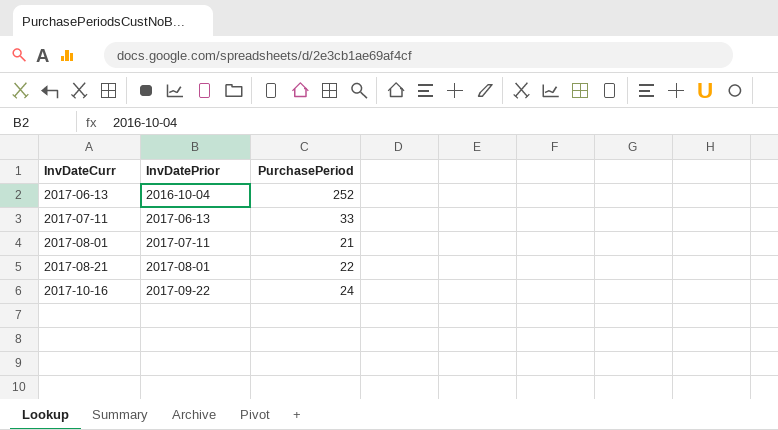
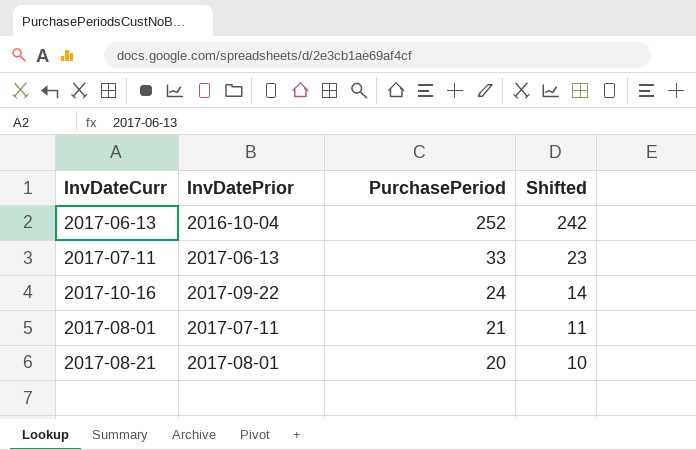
row order: InvDateCurr ascending -> PurchasePeriod descending
column Shifted | formula: none -> [PurchasePeriod] - 10
2017-08-21 | PurchasePeriod: 22 -> 20

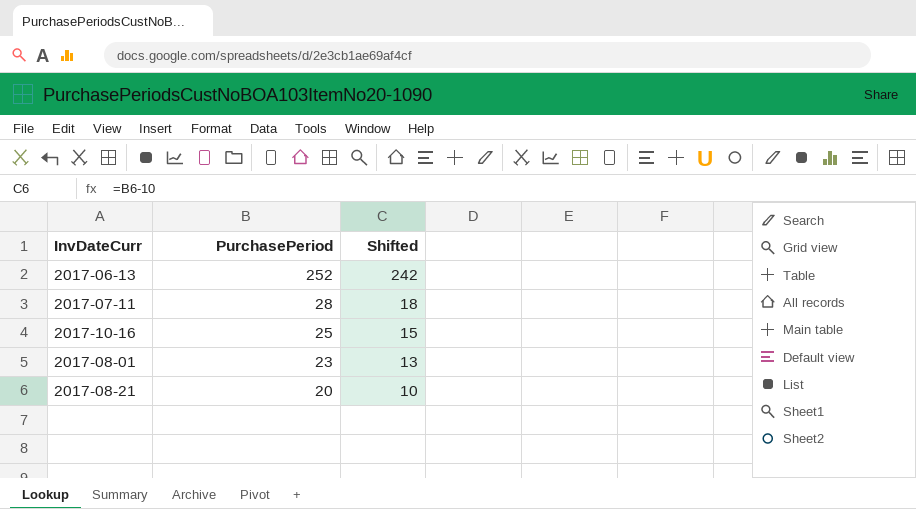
column InvDatePrior | position: 2 -> none
2017-07-11 | PurchasePeriod: 33 -> 28
2017-07-11 | Shifted: 23 -> 18
2017-10-16 | PurchasePeriod: 24 -> 25
2017-10-16 | Shifted: 14 -> 15
2017-08-01 | PurchasePeriod: 21 -> 23
2017-08-01 | Shifted: 11 -> 13

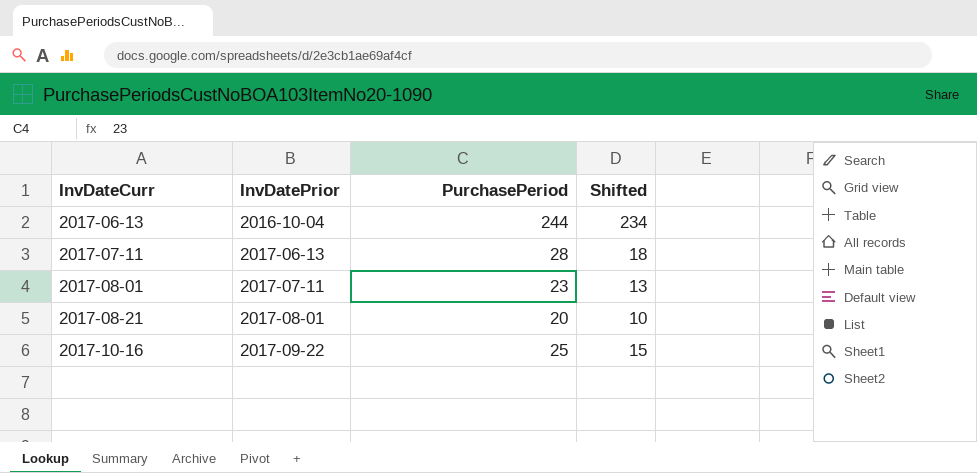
row order: PurchasePeriod descending -> InvDateCurr ascending
column InvDatePrior | position: none -> 2
2017-06-13 | PurchasePeriod: 252 -> 244
2017-06-13 | Shifted: 242 -> 234

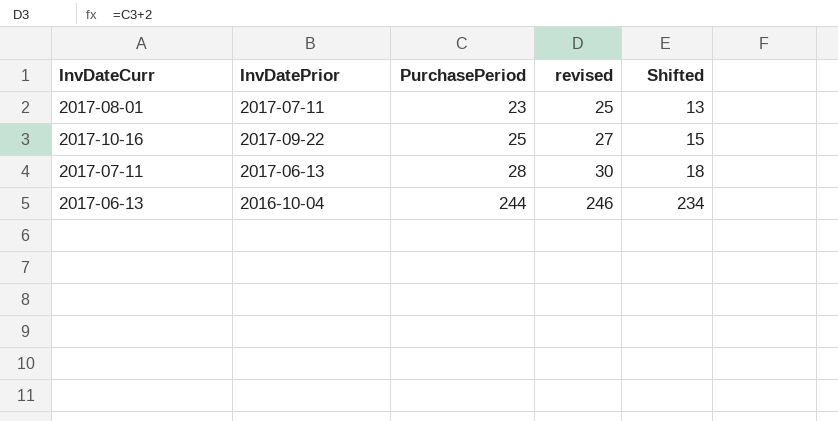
row order: InvDateCurr ascending -> PurchasePeriod ascending
column revised | formula: none -> [PurchasePeriod] + 2
row 2017-08-21: 2017-08-01 | 20 | 10 -> none

